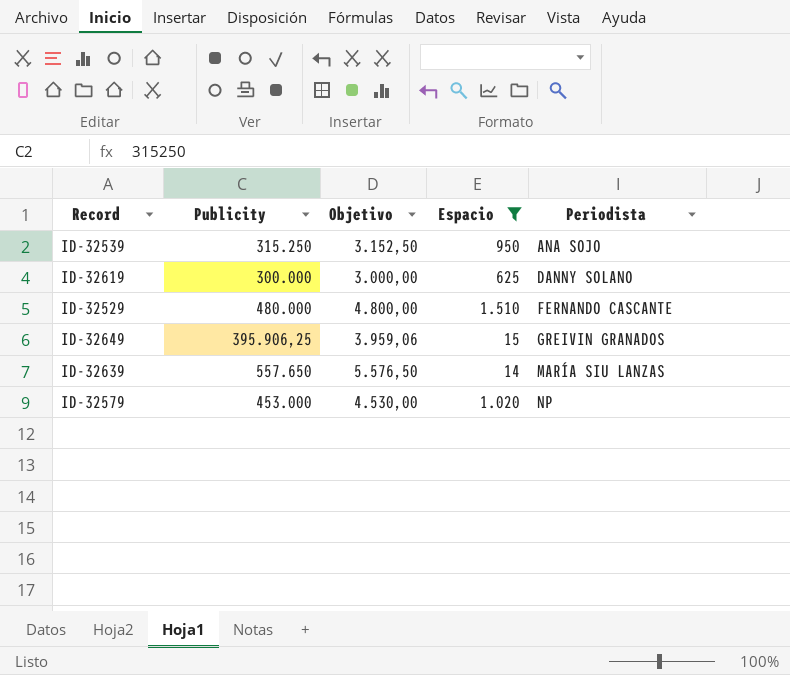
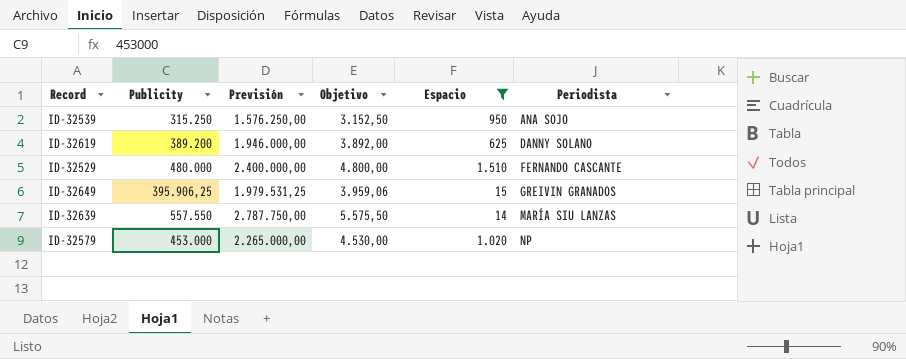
column Previsión | formula: none -> [Publicity] * 5
ID-32619 | Publicity: 300.000 -> 389.200
ID-32619 | Objetivo: 3.000,00 -> 3.892,00
ID-32639 | Publicity: 557.650 -> 557.550
ID-32639 | Objetivo: 5.576,50 -> 5.575,50

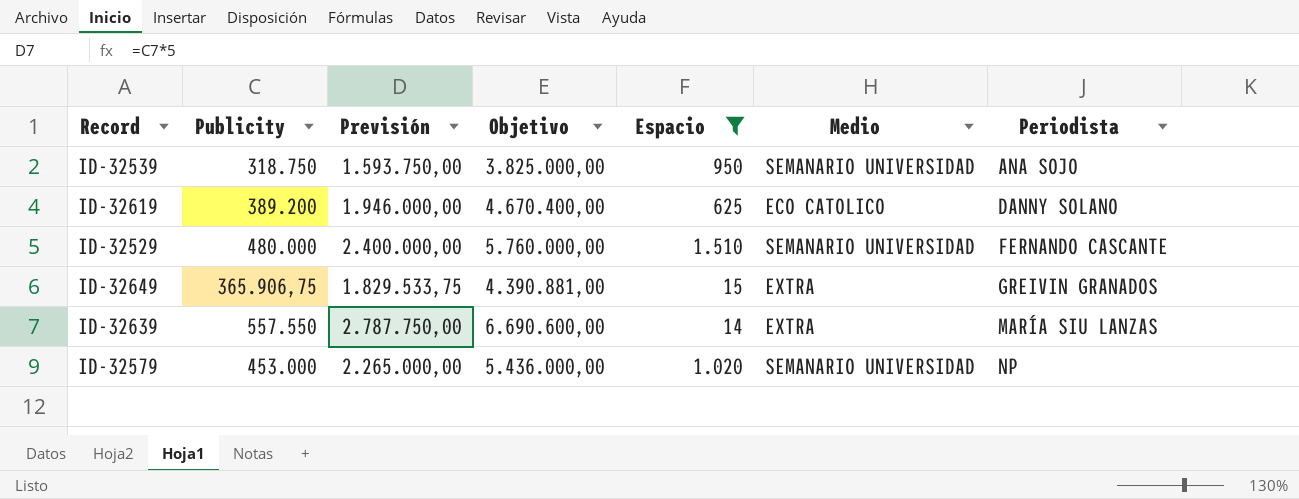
column Objetivo | formula: [Publicity] * 0,01 -> [Publicity] * 12
column Medio | position: none -> 6
ID-32539 | Publicity: 315.250 -> 318.750
ID-32539 | Previsión: 1.576.250,00 -> 1.593.750,00
ID-32649 | Publicity: 395.906,25 -> 365.906,75
ID-32649 | Previsión: 1.979.531,25 -> 1.829.533,75

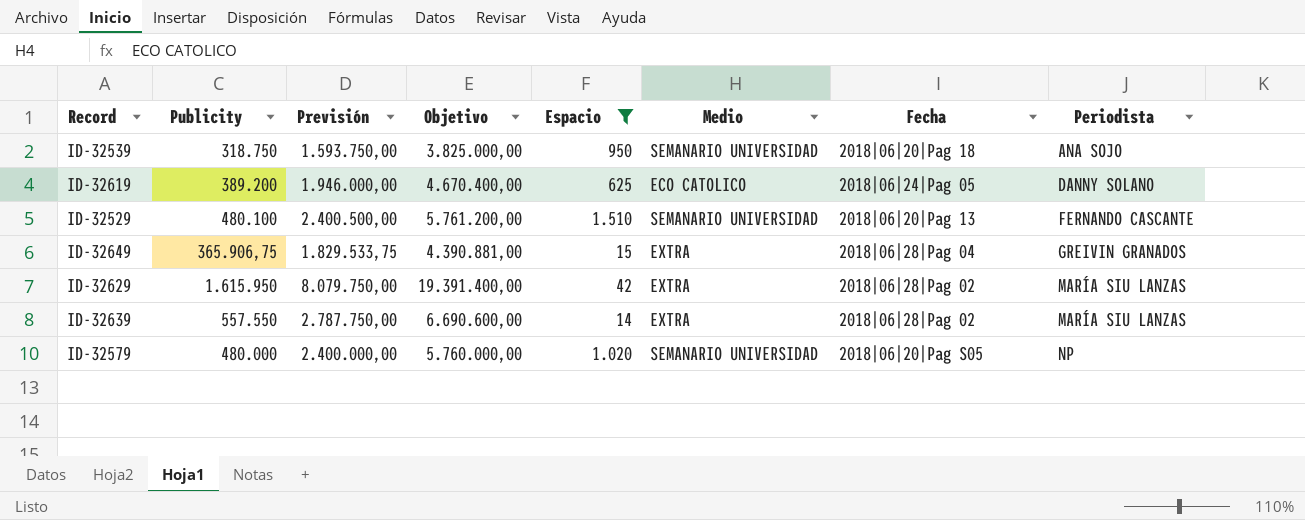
column Fecha | position: none -> 7
ID-32529 | Publicity: 480.000 -> 480.100
ID-32529 | Previsión: 2.400.000,00 -> 2.400.500,00
ID-32529 | Objetivo: 5.760.000,00 -> 5.761.200,00
row ID-32629: none -> 1.615.950 | 8.079.750,00 | 19.391.400,00 | 42 | EXTRA | 2018|06|28|Pag 02 | MARÍA SIU LANZAS
ID-32579 | Publicity: 453.000 -> 480.000
ID-32579 | Previsión: 2.265.000,00 -> 2.400.000,00
ID-32579 | Objetivo: 5.436.000,00 -> 5.760.000,00

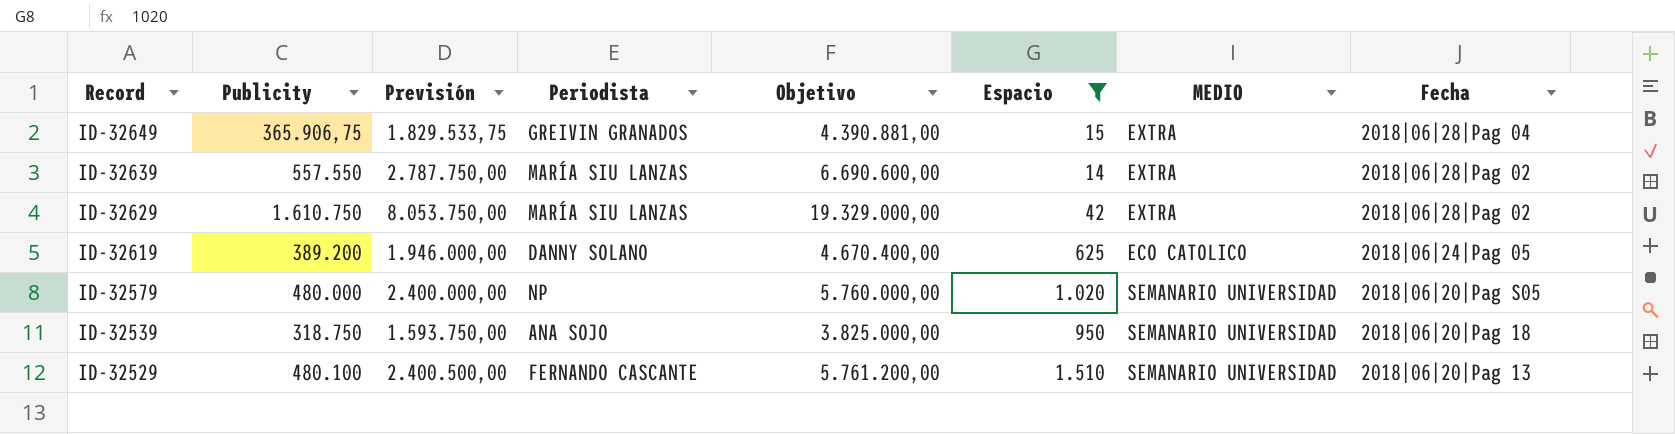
row order: Periodista ascending -> Record descending
column Periodista | position: 8 -> 4
column name: Medio -> MEDIO
ID-32629 | Publicity: 1.615.950 -> 1.610.750
ID-32629 | Previsión: 8.079.750,00 -> 8.053.750,00
ID-32629 | Objetivo: 19.391.400,00 -> 19.329.000,00

